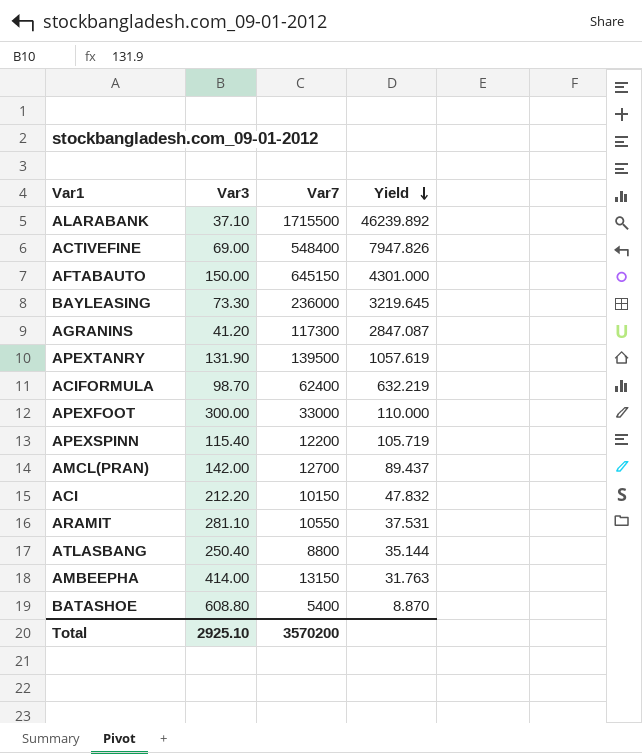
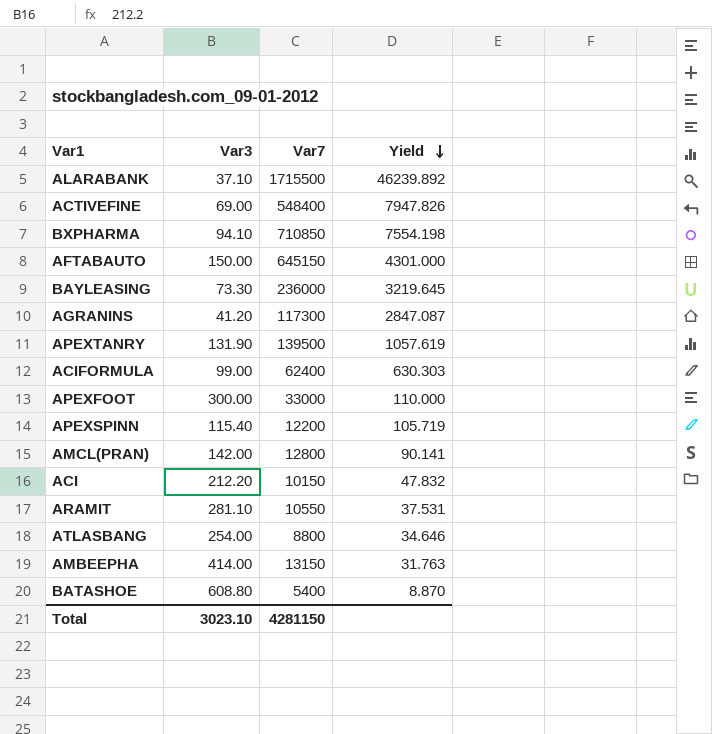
row BXPHARMA: none -> 94.10 | 710850 | 7554.198
ACIFORMULA | Var3: 98.70 -> 99.00
ACIFORMULA | Yield: 632.219 -> 630.303
AMCL(PRAN) | Var7: 12700 -> 12800
AMCL(PRAN) | Yield: 89.437 -> 90.141
ATLASBANG | Var3: 250.40 -> 254.00
ATLASBANG | Yield: 35.144 -> 34.646
Total | Var3: 2925.10 -> 3023.10
Total | Var7: 3570200 -> 4281150

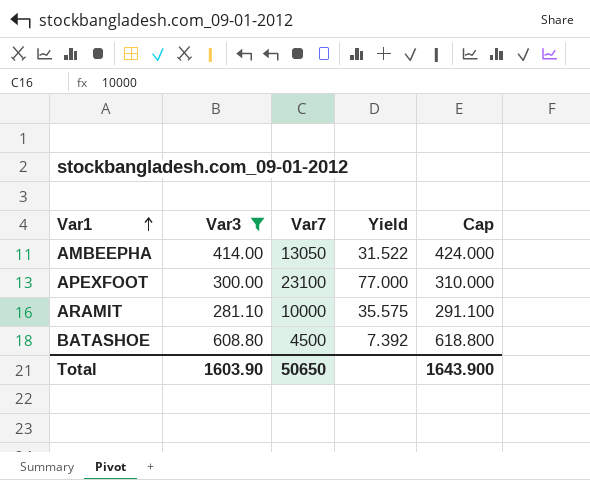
filter: none -> Var3 >= 281.10
row order: Yield descending -> Var1 ascending
column Cap | formula: none -> [Var3] + 10
AMBEEPHA | Var7: 13150 -> 13050
AMBEEPHA | Yield: 31.763 -> 31.522
APEXFOOT | Var7: 33000 -> 23100
APEXFOOT | Yield: 110.000 -> 77.000
ARAMIT | Var7: 10550 -> 10000
ARAMIT | Yield: 37.531 -> 35.575
BATASHOE | Var7: 5400 -> 4500
BATASHOE | Yield: 8.870 -> 7.392
Total | Var3: 3023.10 -> 1603.90
Total | Var7: 4281150 -> 50650

